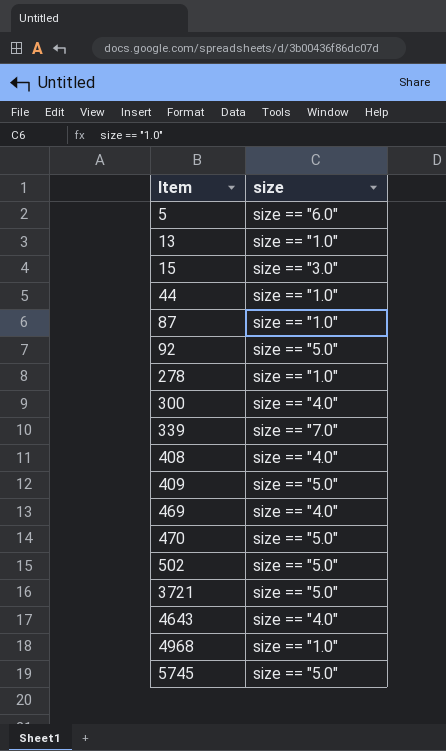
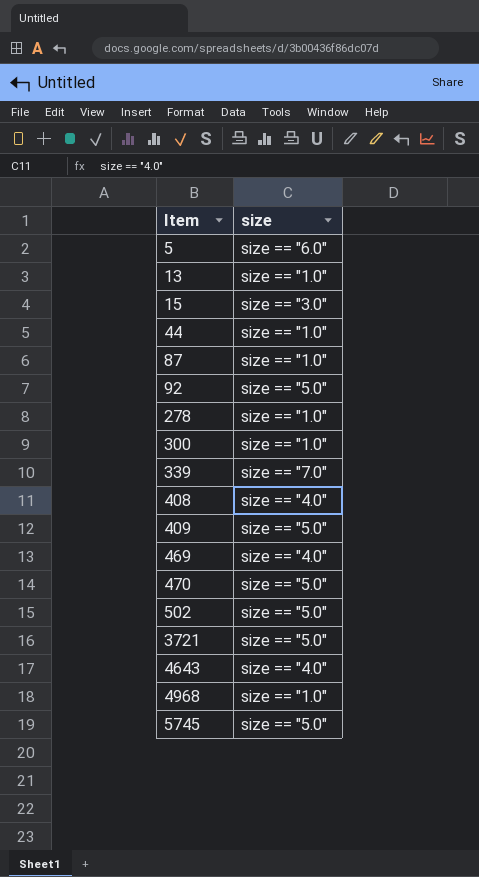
300 | size: size == "4.0" -> size == "1.0"

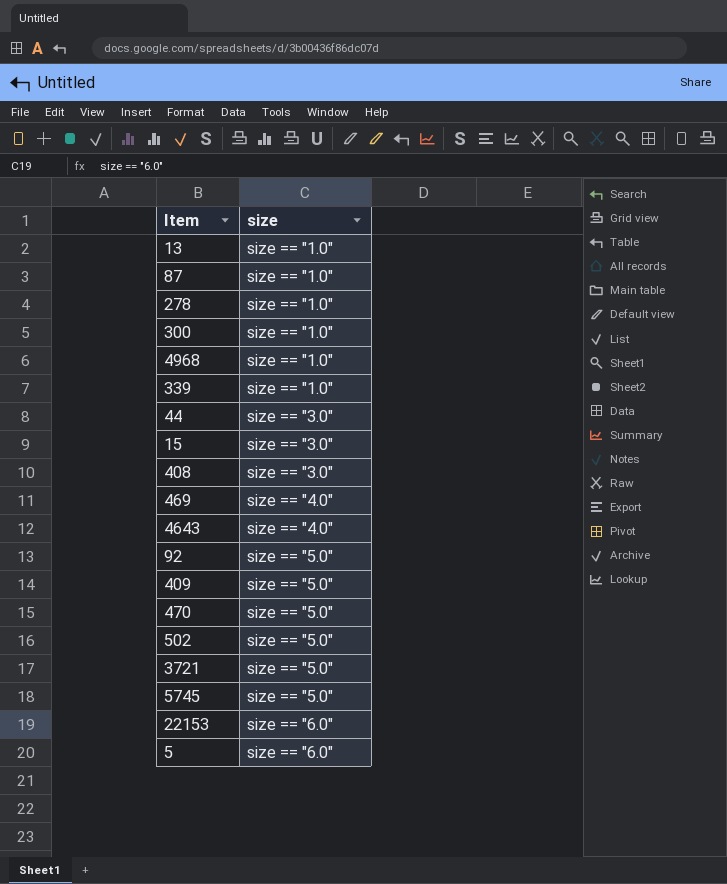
row order: Item ascending -> size ascending
339 | size: size == "7.0" -> size == "1.0"
44 | size: size == "1.0" -> size == "3.0"
408 | size: size == "4.0" -> size == "3.0"
row 22153: none -> size == "6.0"

